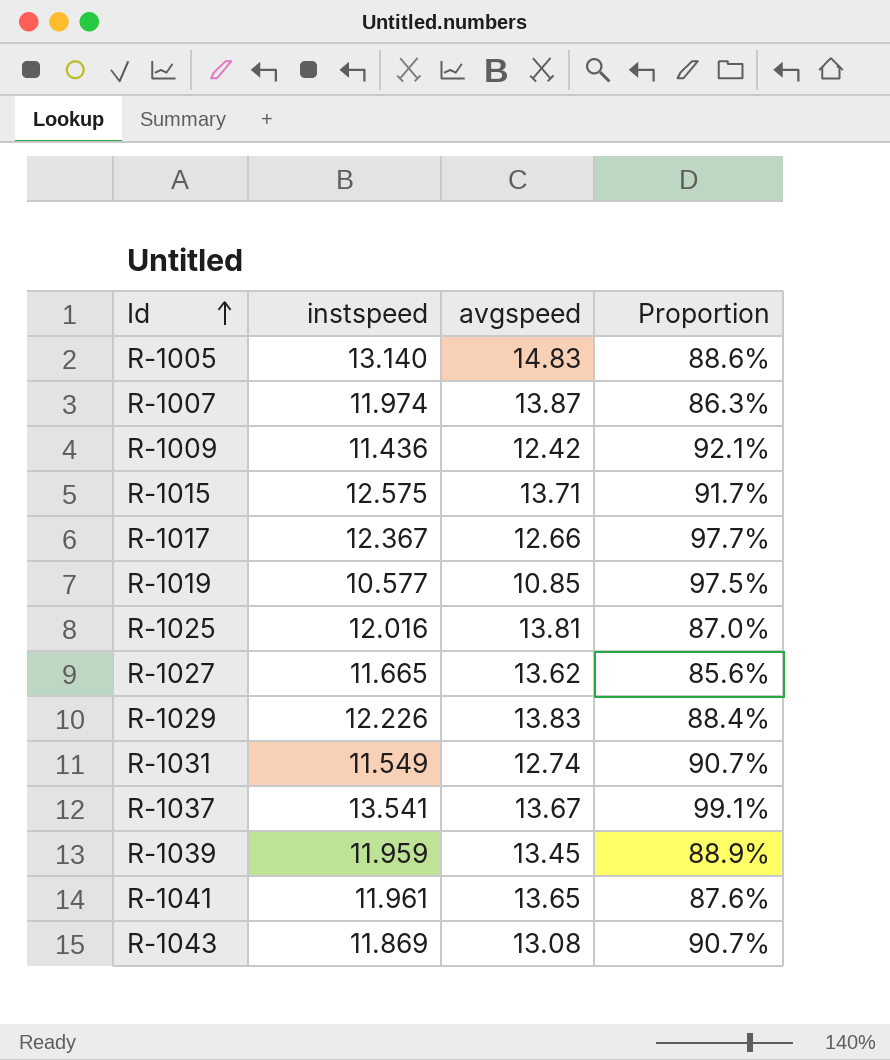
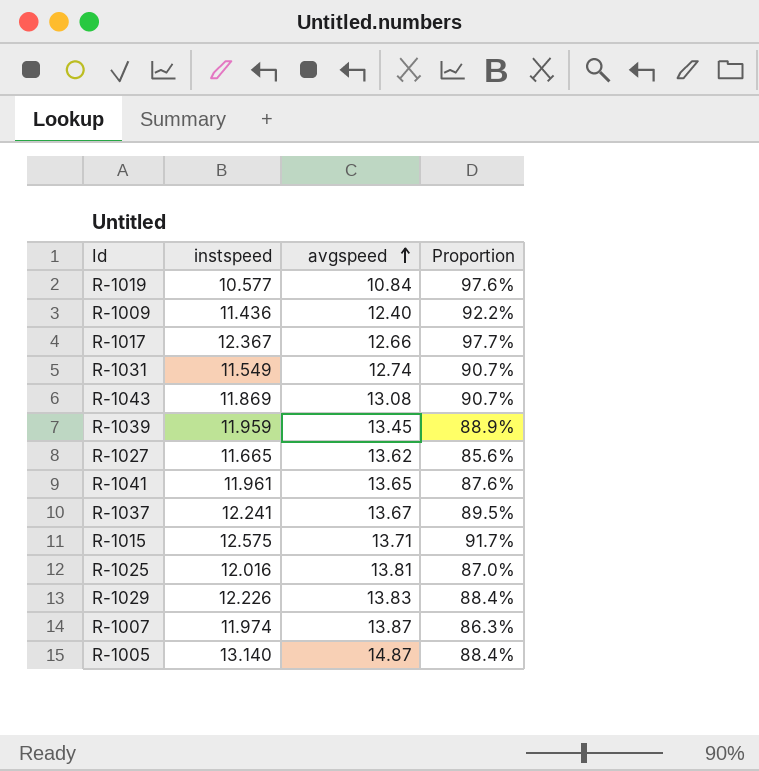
row order: Id ascending -> avgspeed ascending
R-1019 | avgspeed: 10.85 -> 10.84
R-1019 | Proportion: 97.5% -> 97.6%
R-1009 | avgspeed: 12.42 -> 12.40
R-1009 | Proportion: 92.1% -> 92.2%
R-1037 | instspeed: 13.541 -> 12.241
R-1037 | Proportion: 99.1% -> 89.5%
R-1005 | avgspeed: 14.83 -> 14.87
R-1005 | Proportion: 88.6% -> 88.4%

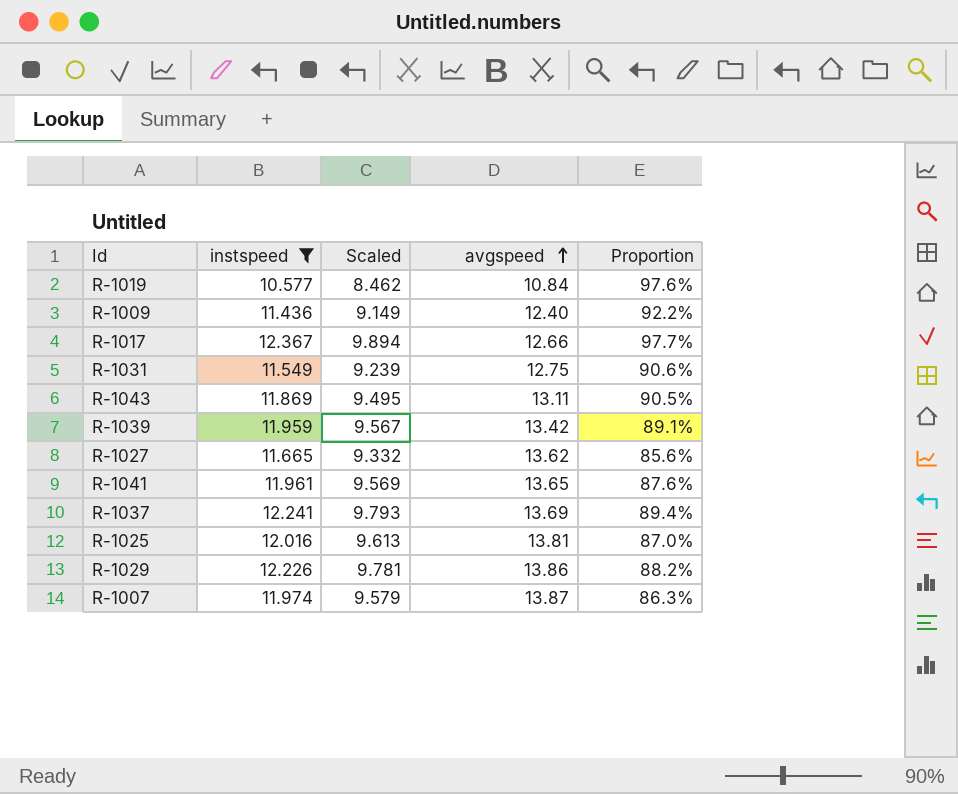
filter: none -> instspeed <= 12.367
column Scaled | formula: none -> [instspeed] * 0.8
R-1031 | avgspeed: 12.74 -> 12.75
R-1031 | Proportion: 90.7% -> 90.6%
R-1043 | avgspeed: 13.08 -> 13.11
R-1043 | Proportion: 90.7% -> 90.5%
R-1039 | avgspeed: 13.45 -> 13.42
R-1039 | Proportion: 88.9% -> 89.1%
R-1037 | avgspeed: 13.67 -> 13.69
R-1037 | Proportion: 89.5% -> 89.4%
R-1029 | avgspeed: 13.83 -> 13.86
R-1029 | Proportion: 88.4% -> 88.2%

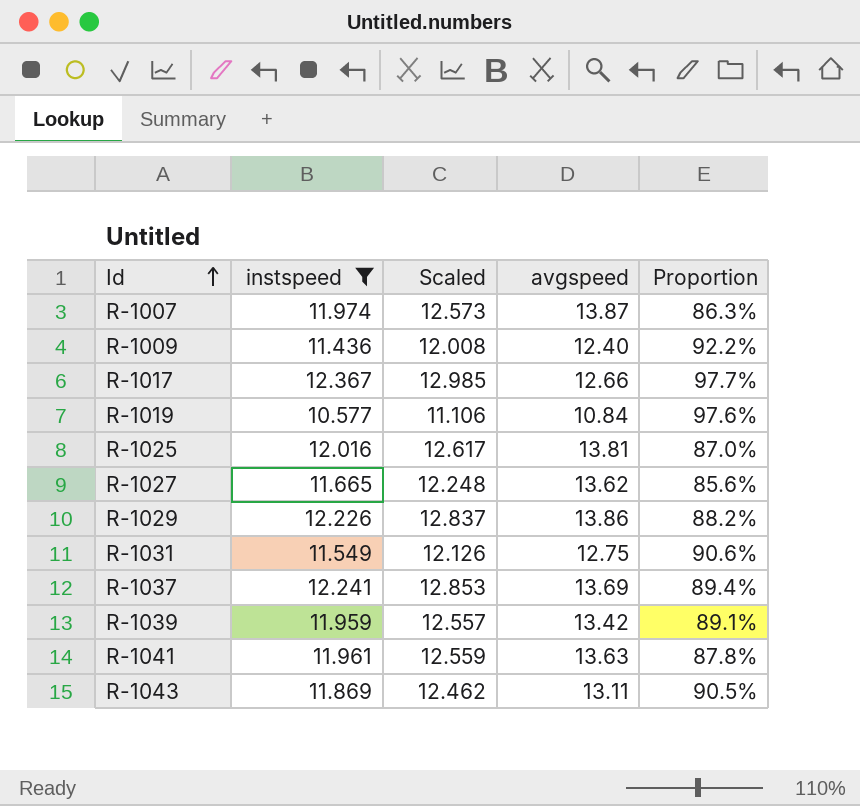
row order: avgspeed ascending -> Id ascending
column Scaled | formula: [instspeed] * 0.8 -> [instspeed] * 1.05
R-1041 | avgspeed: 13.65 -> 13.63
R-1041 | Proportion: 87.6% -> 87.8%

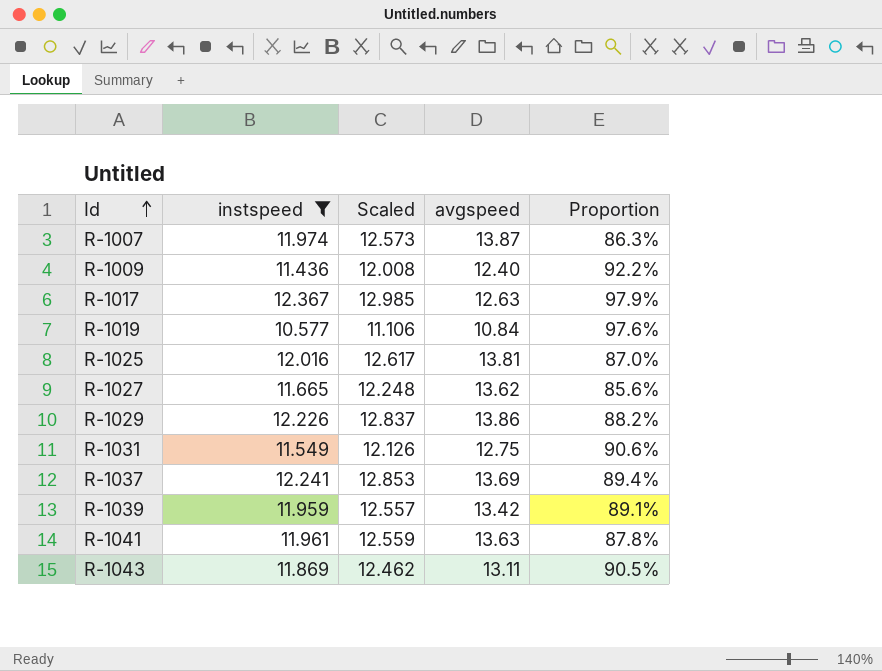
R-1017 | avgspeed: 12.66 -> 12.63
R-1017 | Proportion: 97.7% -> 97.9%

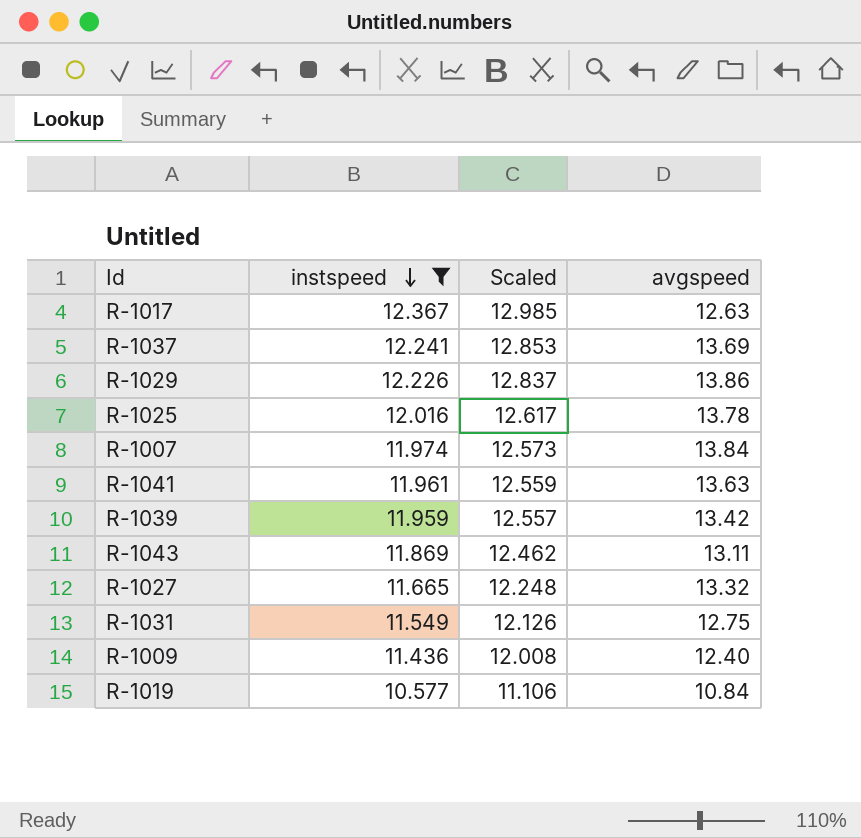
row order: Id ascending -> instspeed descending
column Proportion | formula: [instspeed] / [avgspeed] -> none
R-1025 | avgspeed: 13.81 -> 13.78
R-1007 | avgspeed: 13.87 -> 13.84
R-1027 | avgspeed: 13.62 -> 13.32

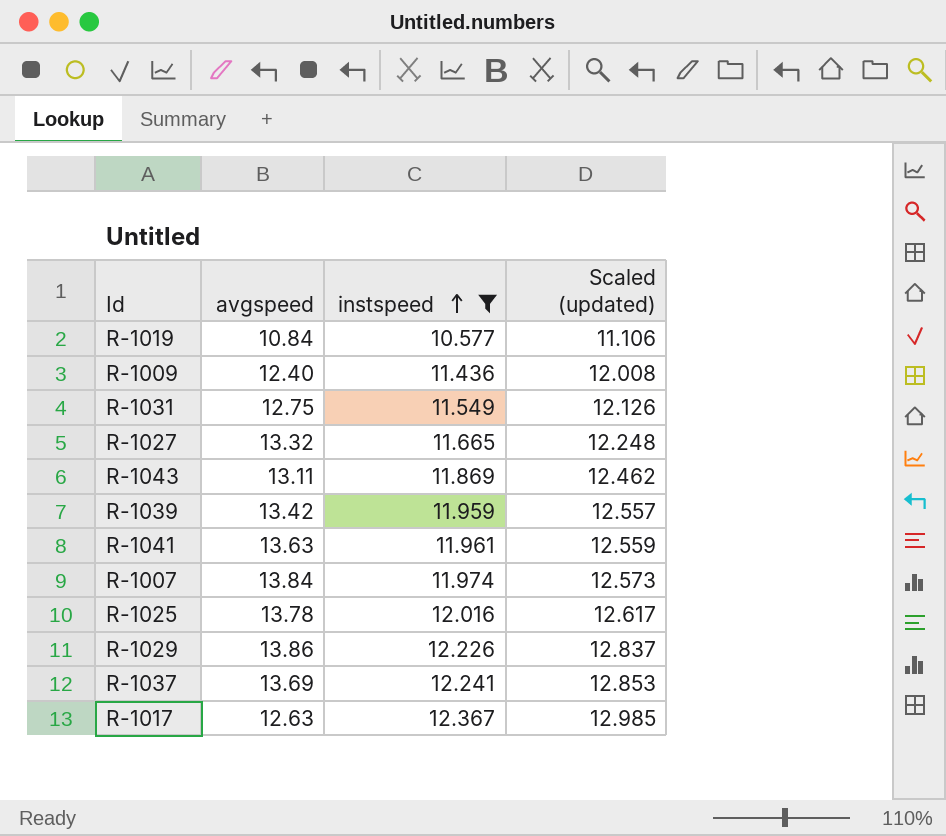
row order: instspeed descending -> instspeed ascending
column avgspeed | position: 4 -> 2
column name: Scaled -> Scaled (updated)

